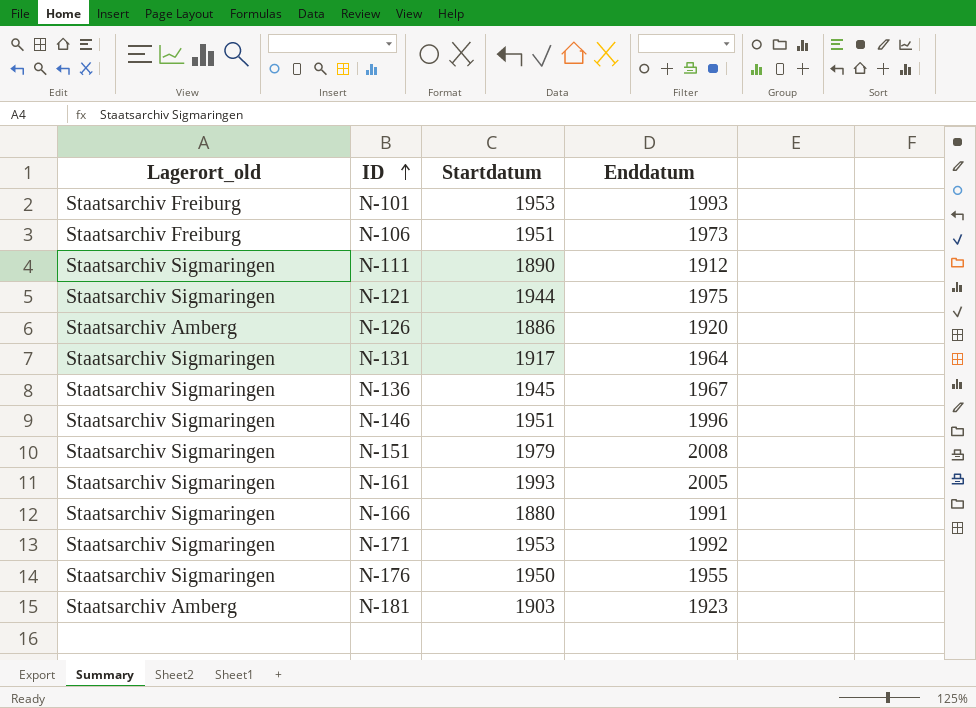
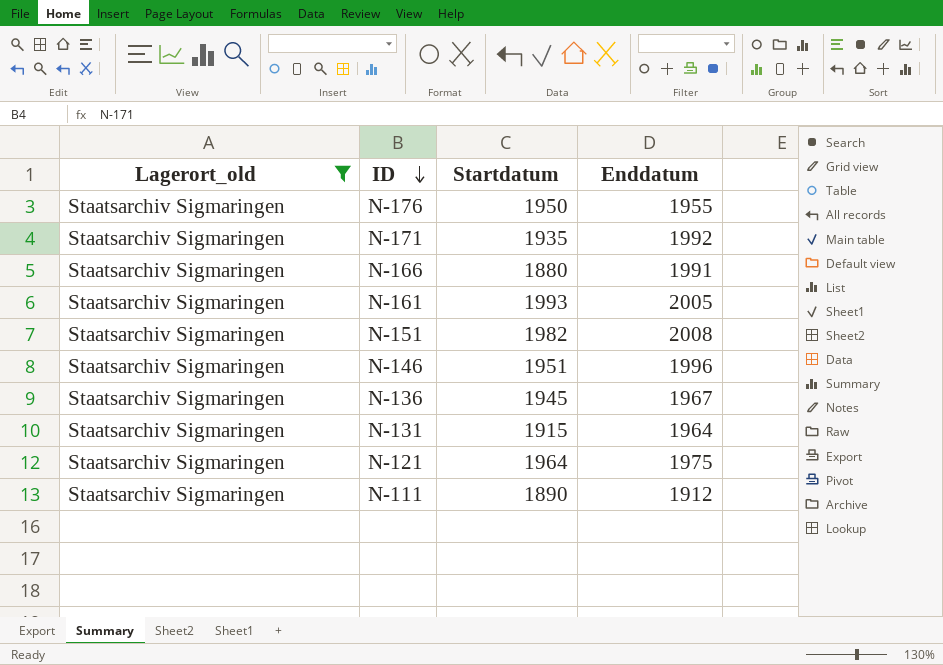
filter: none -> Lagerort_old = Staatsarchiv Sigmaringen
row order: ID ascending -> ID descending
N-171 | Startdatum: 1953 -> 1935
N-151 | Startdatum: 1979 -> 1982
N-131 | Startdatum: 1917 -> 1915
N-121 | Startdatum: 1944 -> 1964

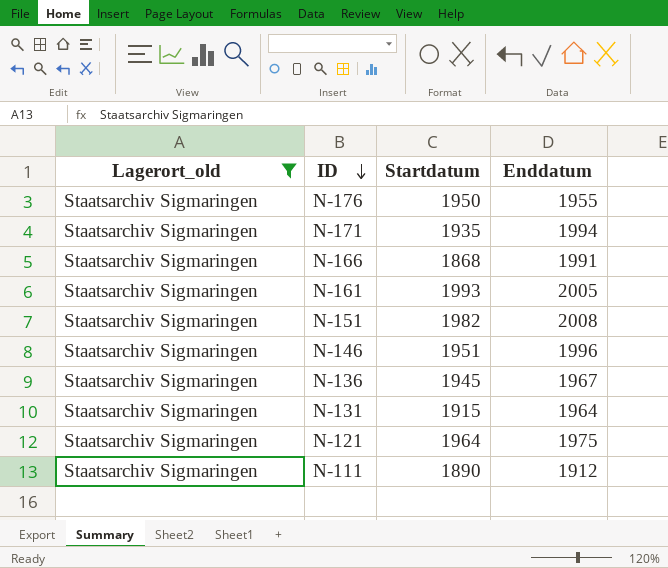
N-171 | Enddatum: 1992 -> 1994
N-166 | Startdatum: 1880 -> 1868

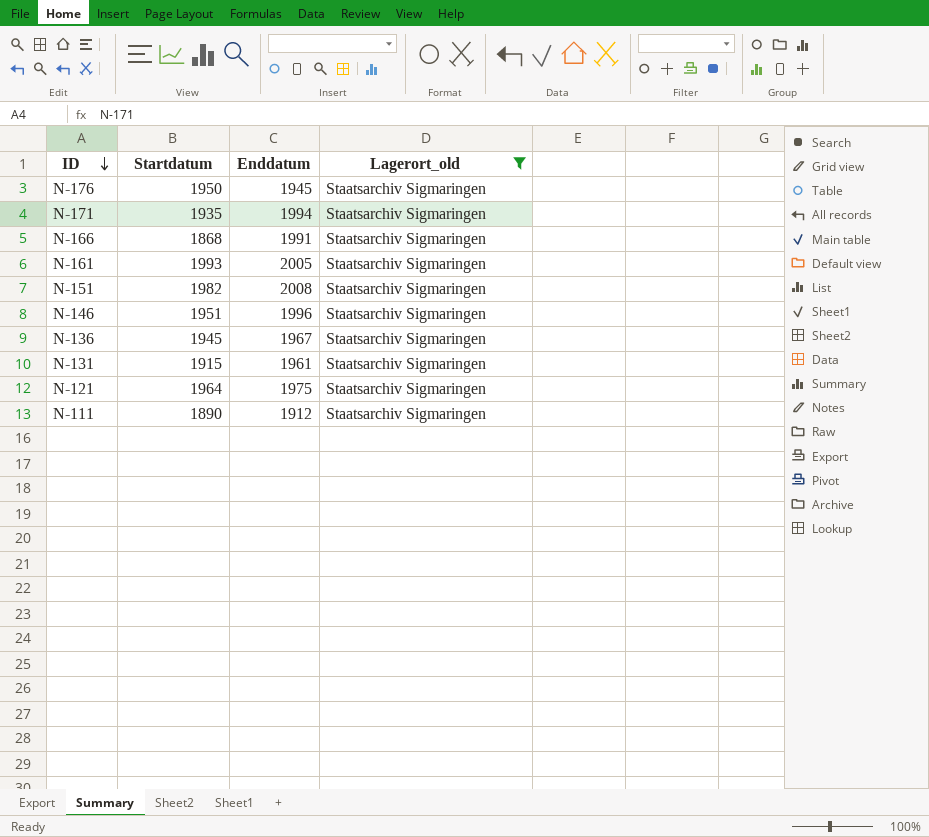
column Lagerort_old | position: 1 -> 4
N-176 | Enddatum: 1955 -> 1945
N-131 | Enddatum: 1964 -> 1961

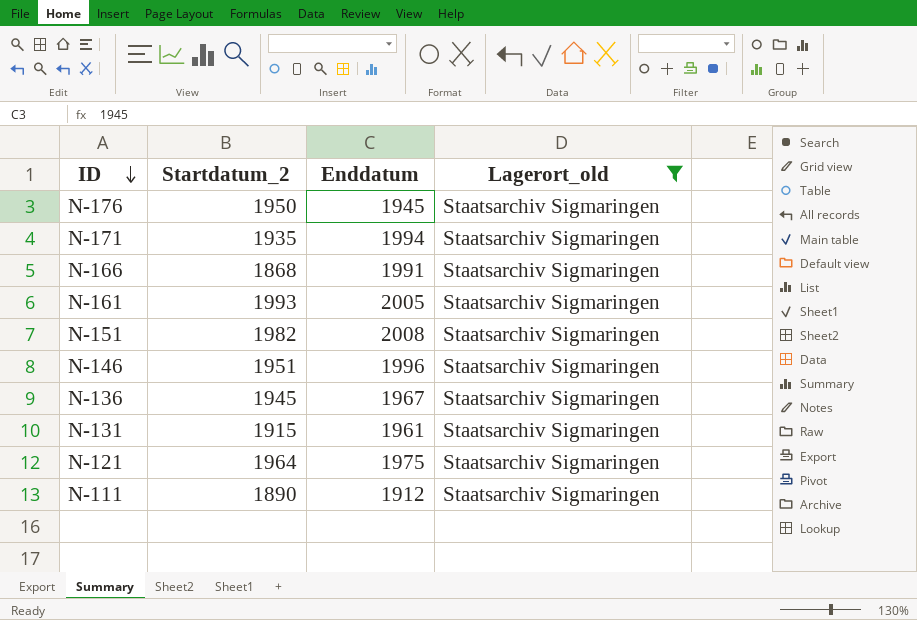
column name: Startdatum -> Startdatum_2

